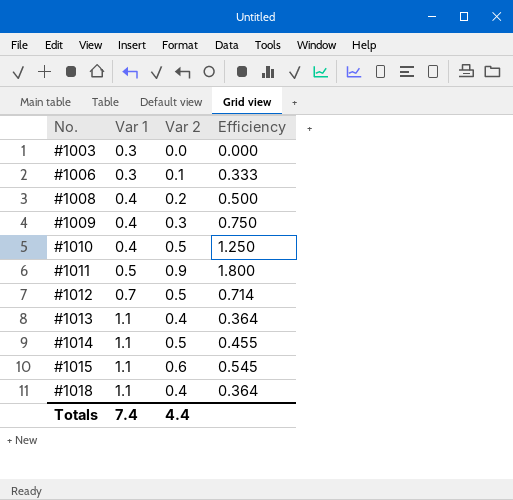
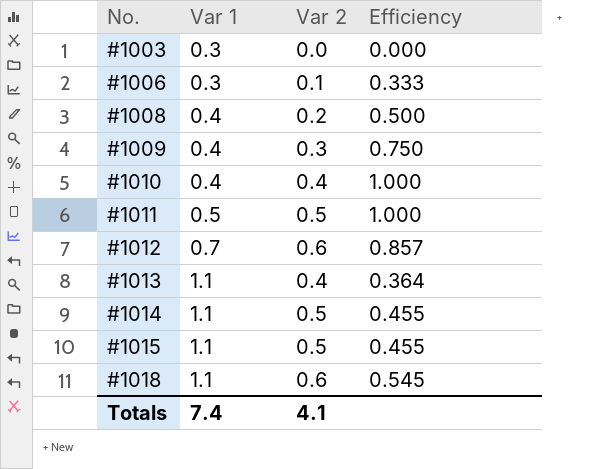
#1010 | Var 2: 0.5 -> 0.4
#1010 | Efficiency: 1.250 -> 1.000
#1011 | Var 2: 0.9 -> 0.5
#1011 | Efficiency: 1.800 -> 1.000
#1012 | Var 2: 0.5 -> 0.6
#1012 | Efficiency: 0.714 -> 0.857
#1015 | Var 2: 0.6 -> 0.5
#1015 | Efficiency: 0.545 -> 0.455
#1018 | Var 2: 0.4 -> 0.6
#1018 | Efficiency: 0.364 -> 0.545
Totals | Var 2: 4.4 -> 4.1

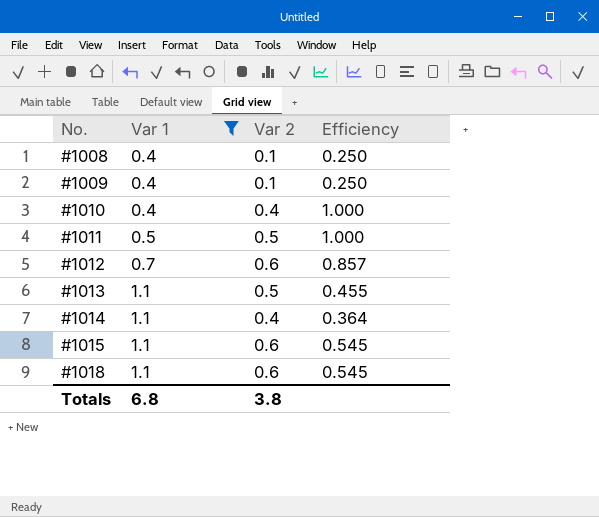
filter: none -> Var 1 != 0.3
#1008 | Var 2: 0.2 -> 0.1
#1008 | Efficiency: 0.500 -> 0.250
#1009 | Var 2: 0.3 -> 0.1
#1009 | Efficiency: 0.750 -> 0.250
#1013 | Var 2: 0.4 -> 0.5
#1013 | Efficiency: 0.364 -> 0.455
#1014 | Var 2: 0.5 -> 0.4
#1014 | Efficiency: 0.455 -> 0.364
#1015 | Var 2: 0.5 -> 0.6
#1015 | Efficiency: 0.455 -> 0.545
Totals | Var 1: 7.4 -> 6.8
Totals | Var 2: 4.1 -> 3.8

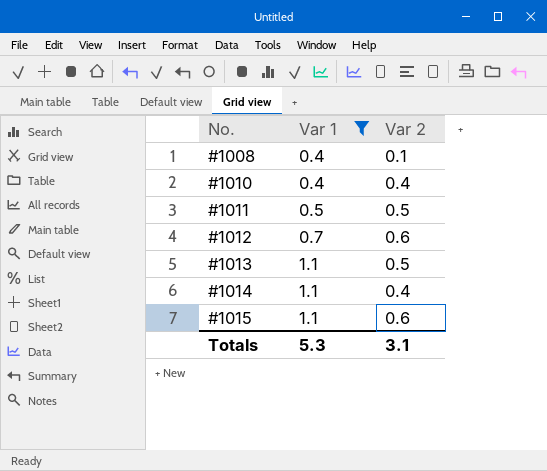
column Efficiency | formula: [Var 2] / [Var 1] -> none
row #1009: 0.4 | 0.1 | 0.250 -> none
row #1018: 1.1 | 0.6 | 0.545 -> none
Totals | Var 1: 6.8 -> 5.3
Totals | Var 2: 3.8 -> 3.1

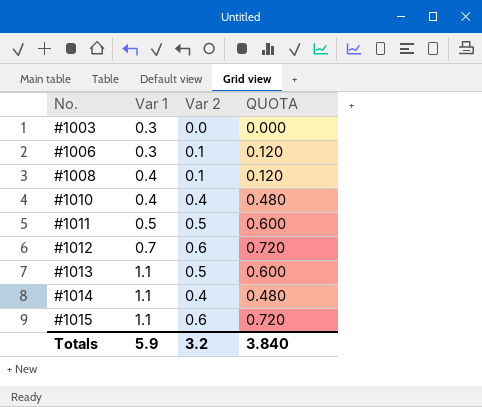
filter: Var 1 != 0.3 -> none
column QUOTA | formula: none -> [Var 2] * 1.2
Totals | Var 1: 5.3 -> 5.9
Totals | Var 2: 3.1 -> 3.2

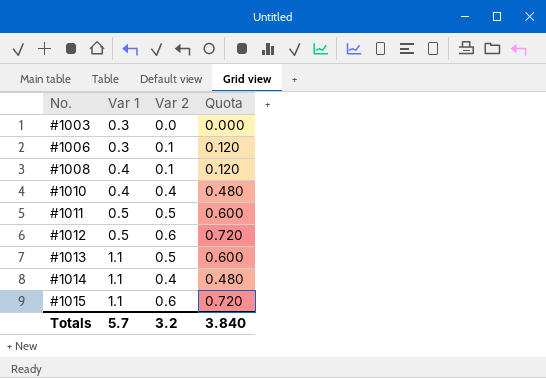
column name: QUOTA -> Quota
#1012 | Var 1: 0.7 -> 0.5
Totals | Var 1: 5.9 -> 5.7

